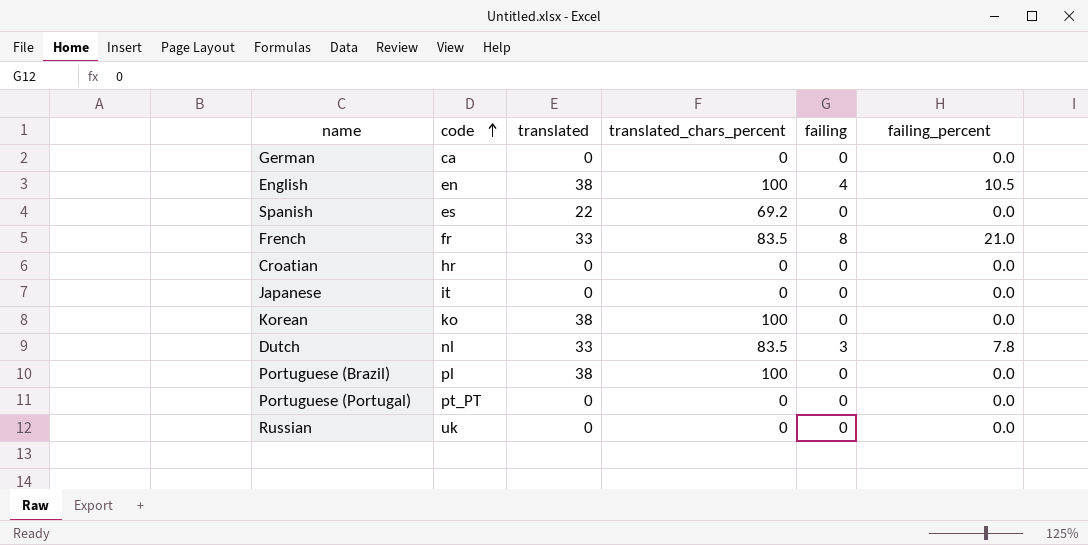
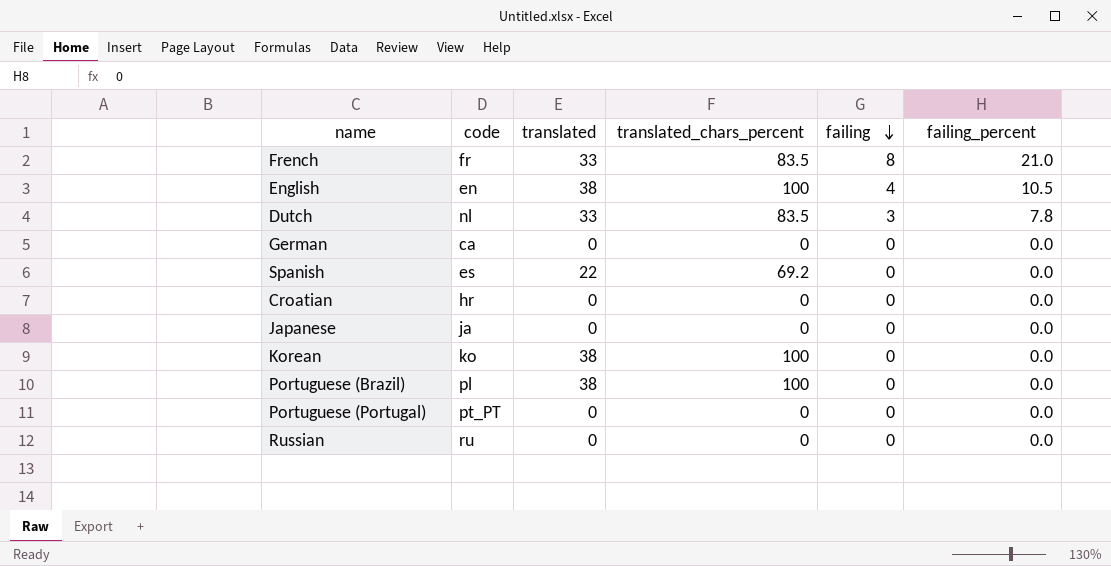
row order: code ascending -> failing descending
Japanese | code: it -> ja
Russian | code: uk -> ru

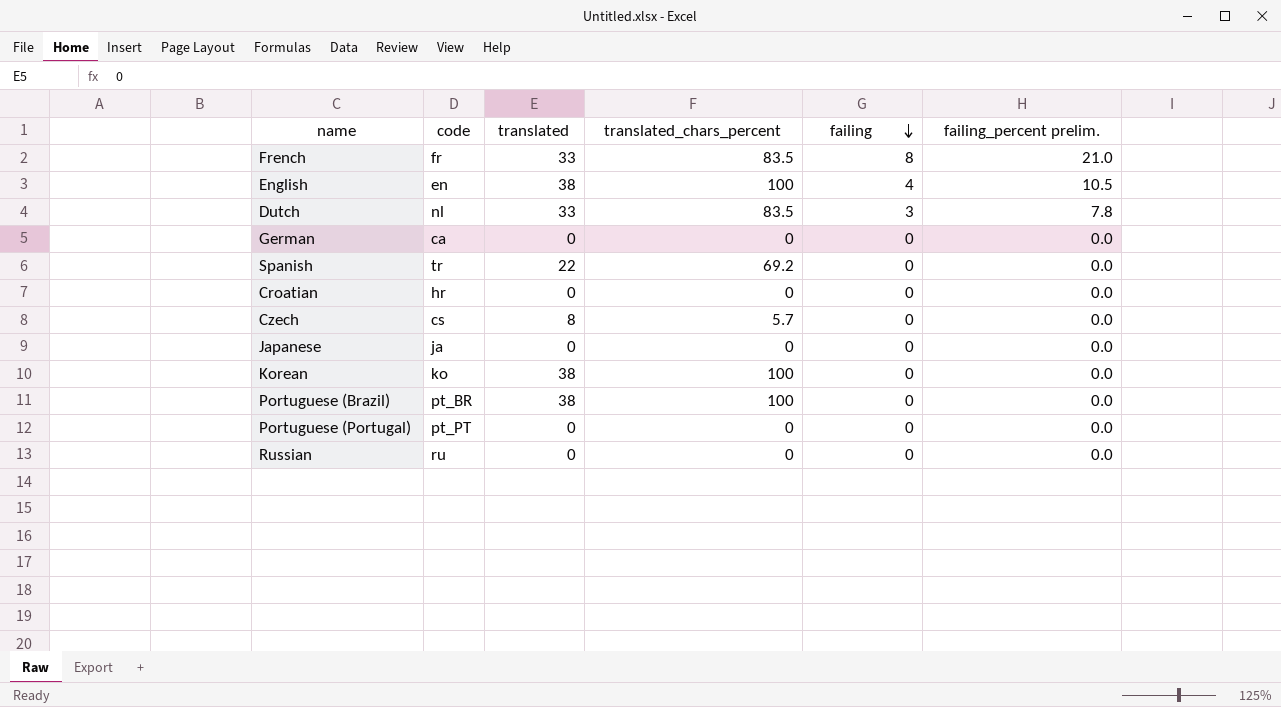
column name: failing_percent -> failing_percent prelim.
Spanish | code: es -> tr
row Czech: none -> cs | 8 | 5.7 | 0 | 0.0
Portuguese (Brazil) | code: pl -> pt_BR

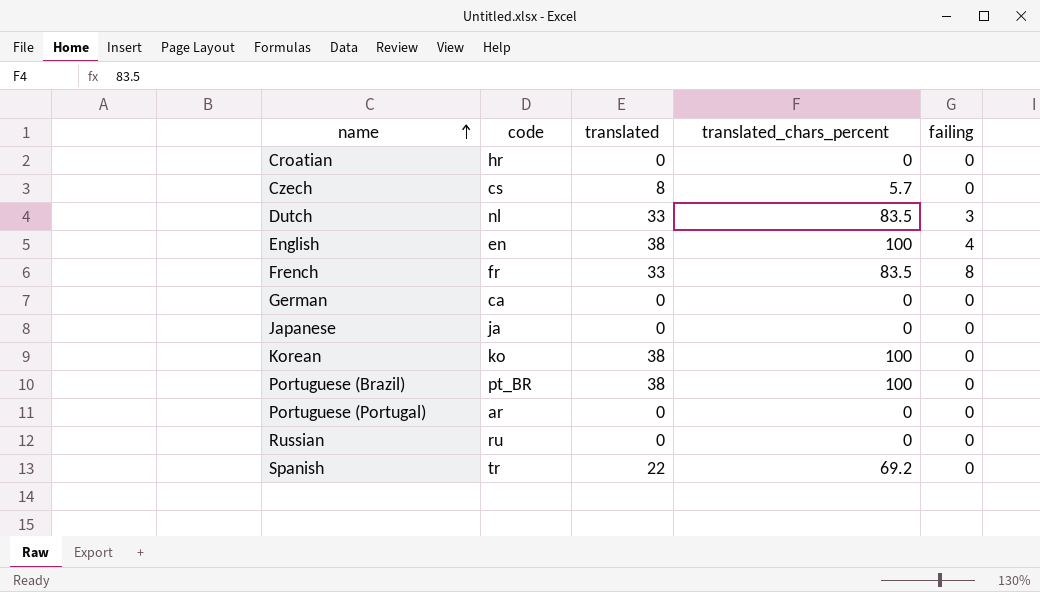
row order: failing descending -> name ascending
column failing_percent prelim. | position: 6 -> none
Portuguese (Portugal) | code: pt_PT -> ar

